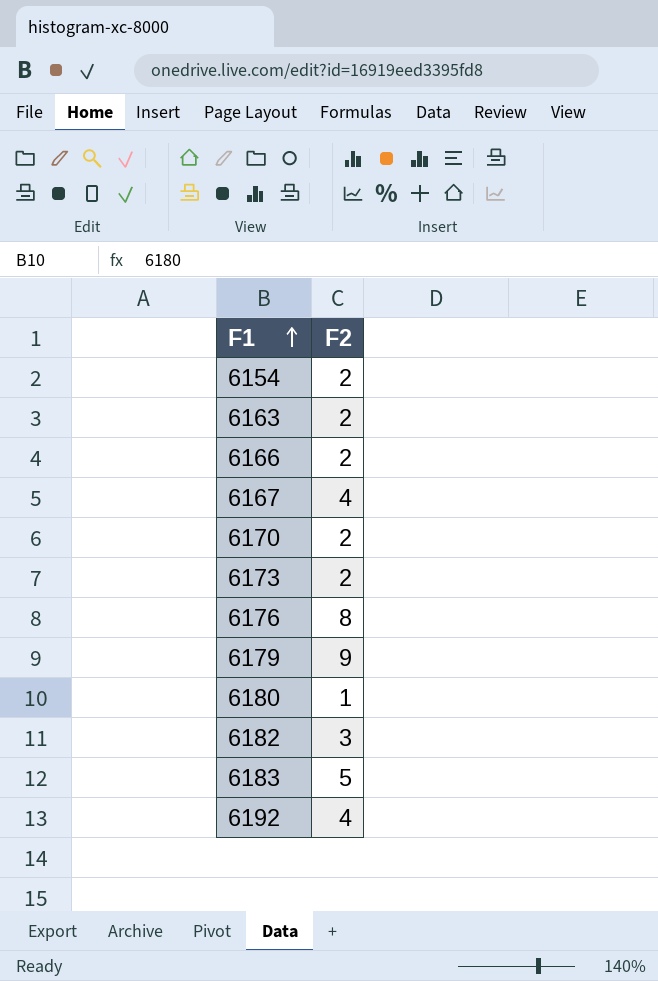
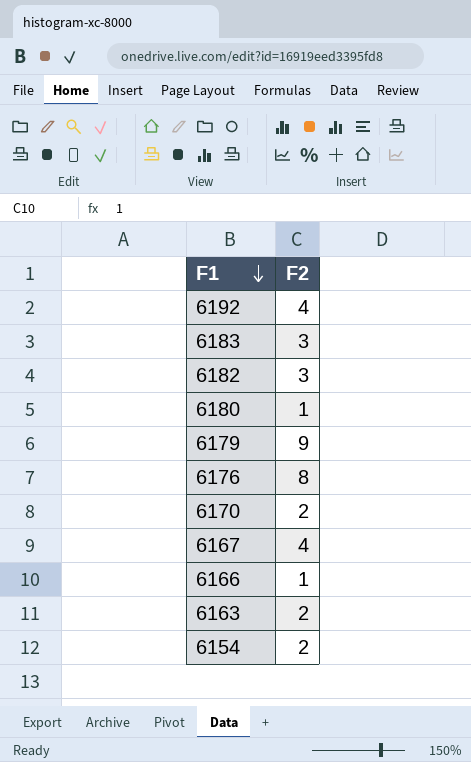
row order: F1 ascending -> F1 descending
row 6173: 2 -> none
6183 | F2: 5 -> 3
6166 | F2: 2 -> 1

